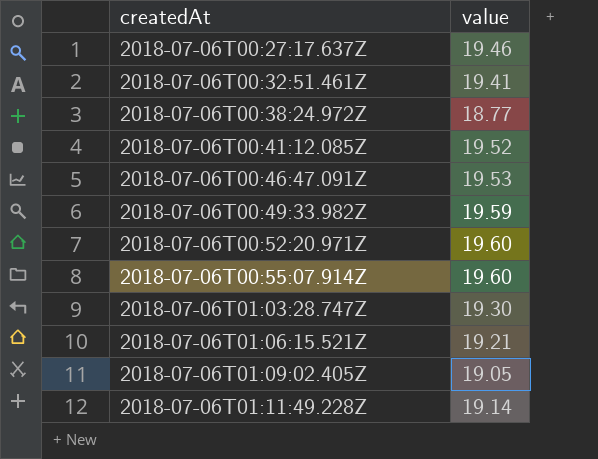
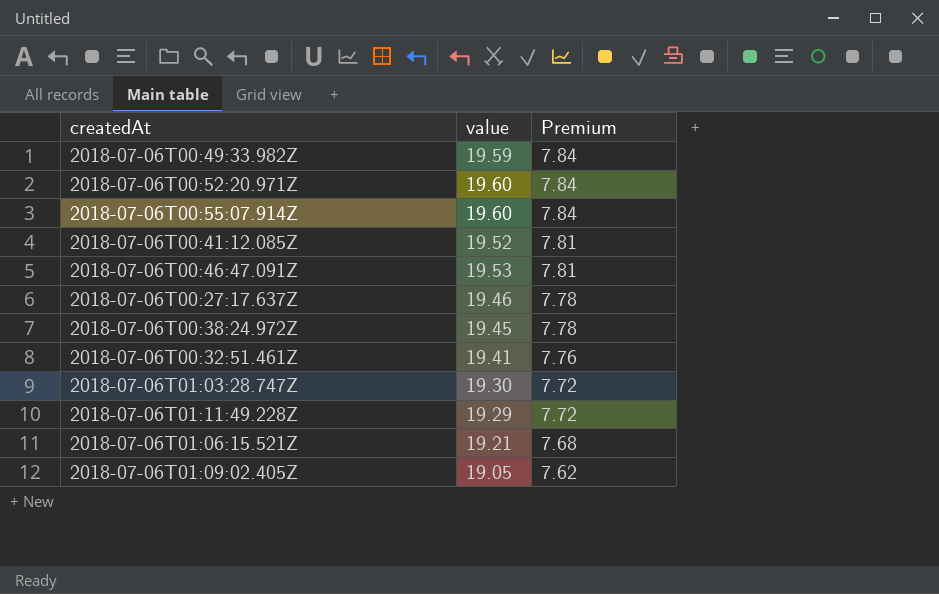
row order: createdAt ascending -> Premium descending
column Premium | formula: none -> [value] * 0.4
2018-07-06T00:38:24.972Z | value: 18.77 -> 19.45
2018-07-06T01:11:49.228Z | value: 19.14 -> 19.29

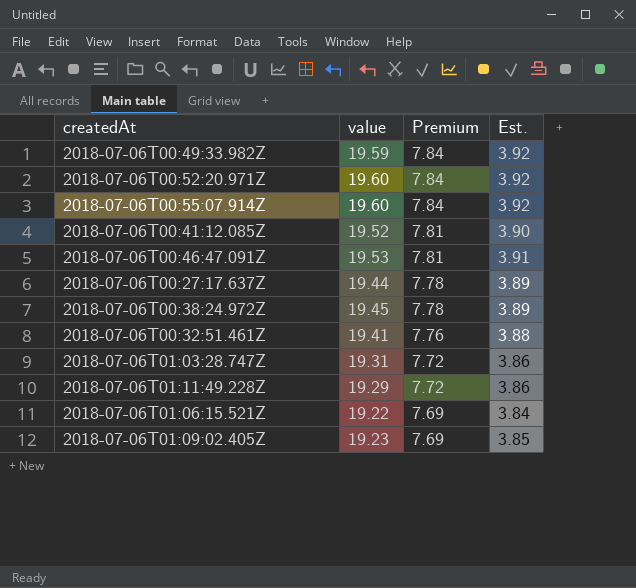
column Est. | formula: none -> [value] * 0.2
2018-07-06T00:27:17.637Z | value: 19.46 -> 19.44
2018-07-06T01:03:28.747Z | value: 19.30 -> 19.31
2018-07-06T01:06:15.521Z | value: 19.21 -> 19.22
2018-07-06T01:06:15.521Z | Premium: 7.68 -> 7.69
2018-07-06T01:09:02.405Z | value: 19.05 -> 19.23
2018-07-06T01:09:02.405Z | Premium: 7.62 -> 7.69

